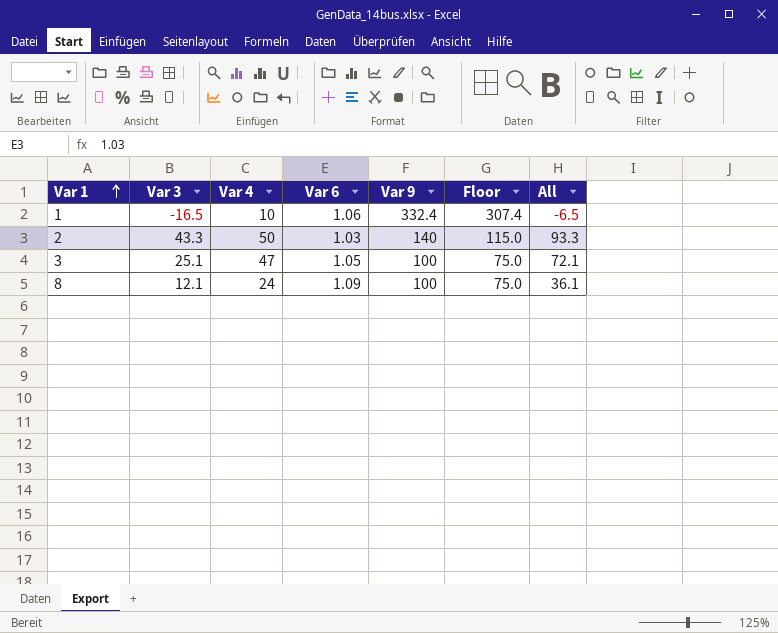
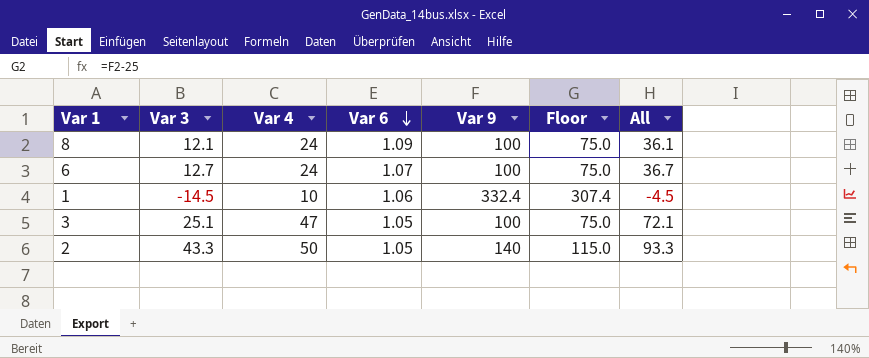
row order: Var 1 ascending -> Var 6 descending
row 6: none -> 12.7 | 24 | 1.07 | 100 | 75.0 | 36.7
1 | Var 3: -16.5 -> -14.5
1 | All: -6.5 -> -4.5
2 | Var 6: 1.03 -> 1.05

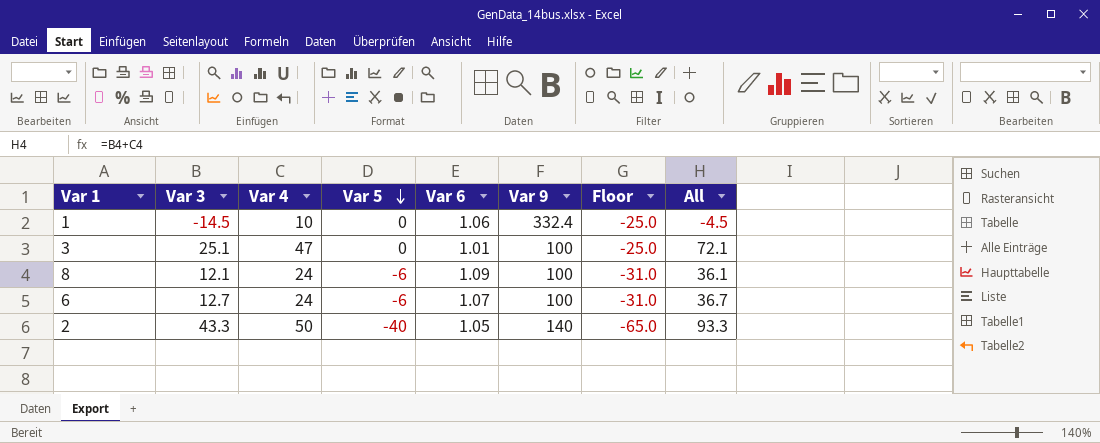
row order: Var 6 descending -> Var 5 descending
column Var 5 | position: none -> 4
column Floor | formula: [Var 9] - 25 -> [Var 5] - 25
3 | Var 6: 1.05 -> 1.01

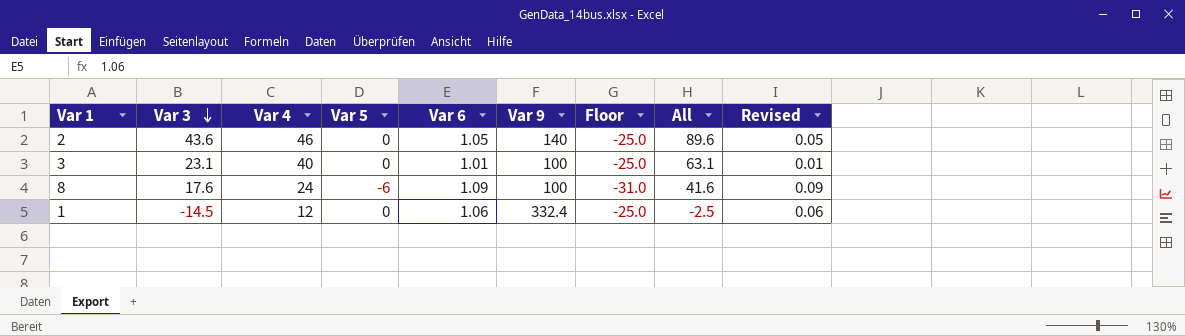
row order: Var 5 descending -> Var 3 descending
column Revised | formula: none -> [Var 6] - 1
row 6: 12.7 | 24 | -6 | 1.07 | 100 | -31.0 | 36.7 -> none
2 | Var 3: 43.3 -> 43.6
2 | Var 4: 50 -> 46
2 | Var 5: -40 -> 0
2 | Floor: -65.0 -> -25.0
2 | All: 93.3 -> 89.6
3 | Var 3: 25.1 -> 23.1
3 | Var 4: 47 -> 40
3 | All: 72.1 -> 63.1
8 | Var 3: 12.1 -> 17.6
8 | All: 36.1 -> 41.6
1 | Var 4: 10 -> 12
1 | All: -4.5 -> -2.5

